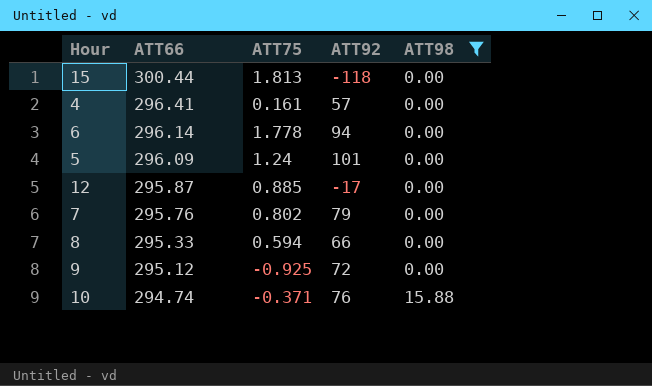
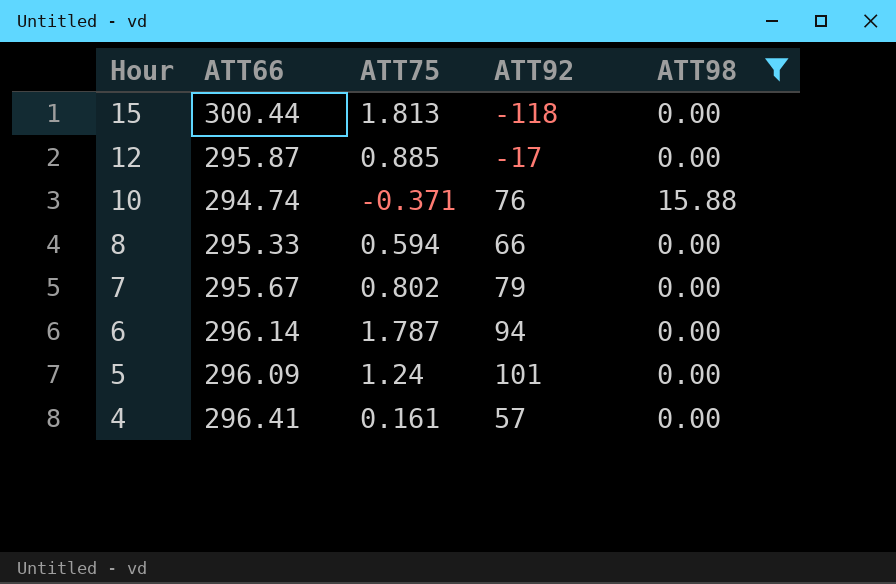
row order: ATT66 descending -> Hour descending
row 9: 295.12 | -0.925 | 72 | 0.00 -> none
7 | ATT66: 295.76 -> 295.67
6 | ATT75: 1.778 -> 1.787

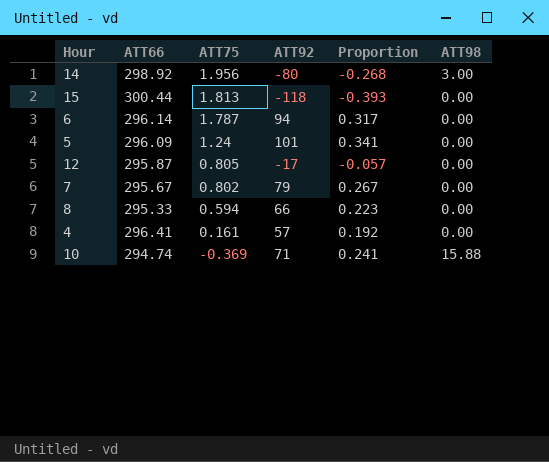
filter: ATT98 != 3.00 -> none
row order: Hour descending -> ATT75 descending
column Proportion | formula: none -> [ATT92] / [ATT66]
12 | ATT75: 0.885 -> 0.805
10 | ATT75: -0.371 -> -0.369
10 | ATT92: 76 -> 71

